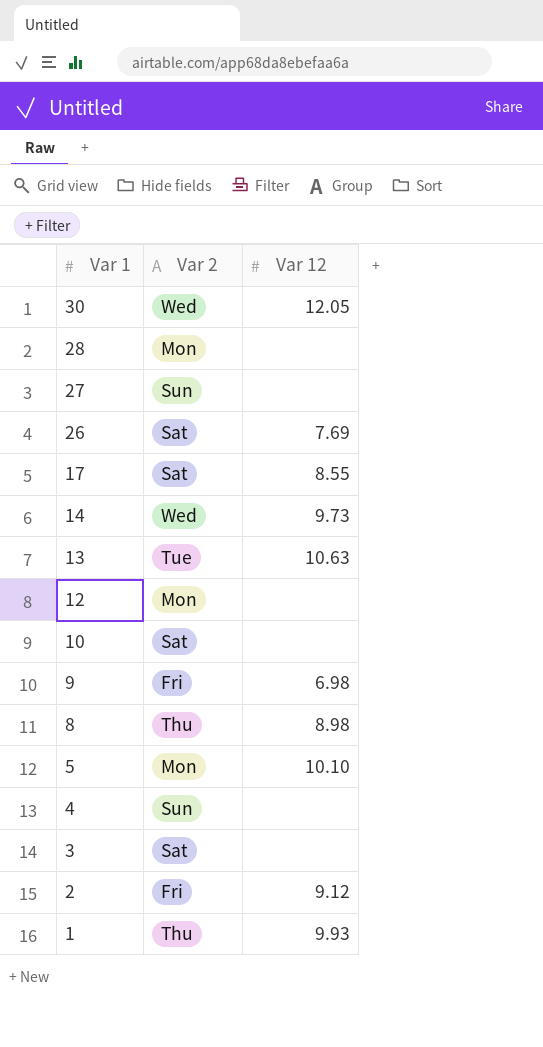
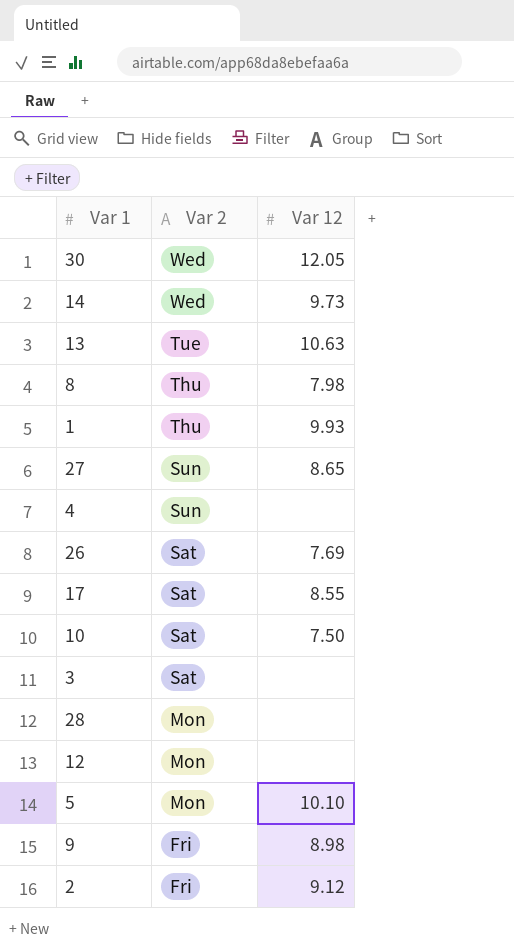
row order: Var 1 descending -> Var 2 descending
8 | Var 12: 8.98 -> 7.98
27 | Var 12: none -> 8.65
10 | Var 12: none -> 7.50
9 | Var 12: 6.98 -> 8.98

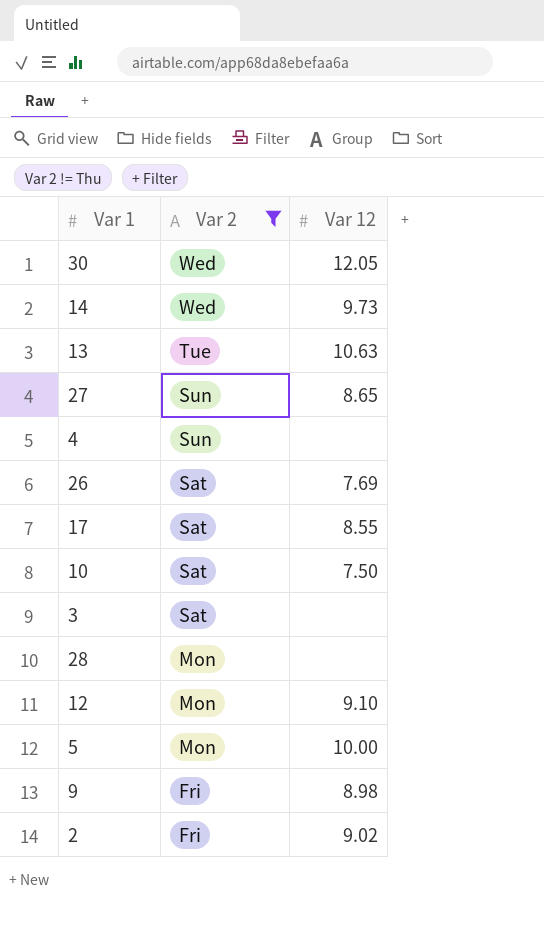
filter: none -> Var 2 != Thu
12 | Var 12: none -> 9.10
5 | Var 12: 10.10 -> 10.00
2 | Var 12: 9.12 -> 9.02

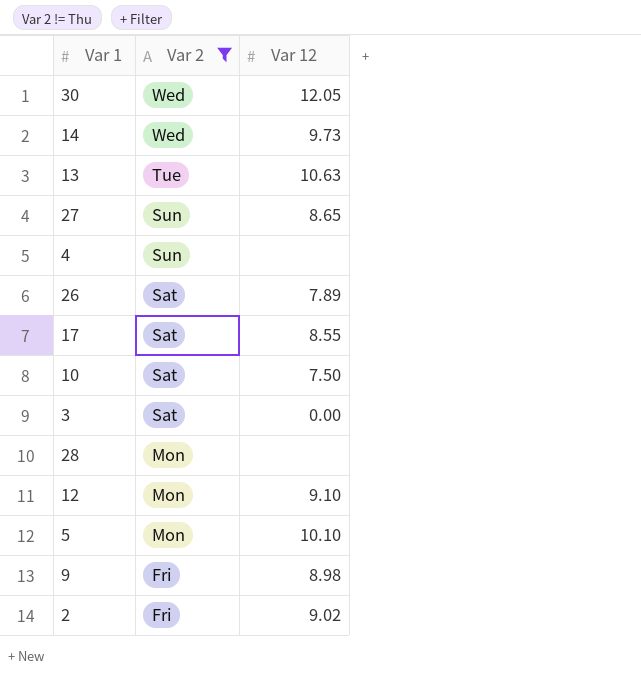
26 | Var 12: 7.69 -> 7.89
3 | Var 12: none -> 0.00
5 | Var 12: 10.00 -> 10.10

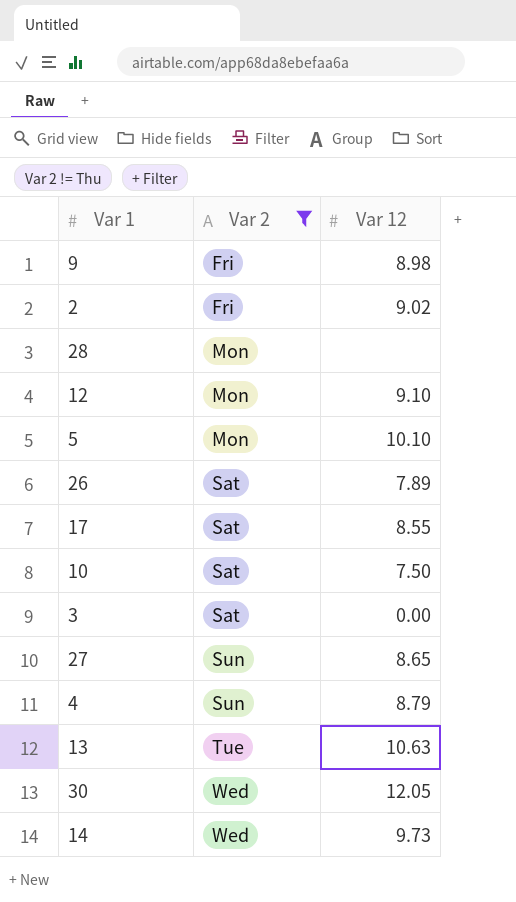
row order: Var 2 descending -> Var 2 ascending
4 | Var 12: none -> 8.79

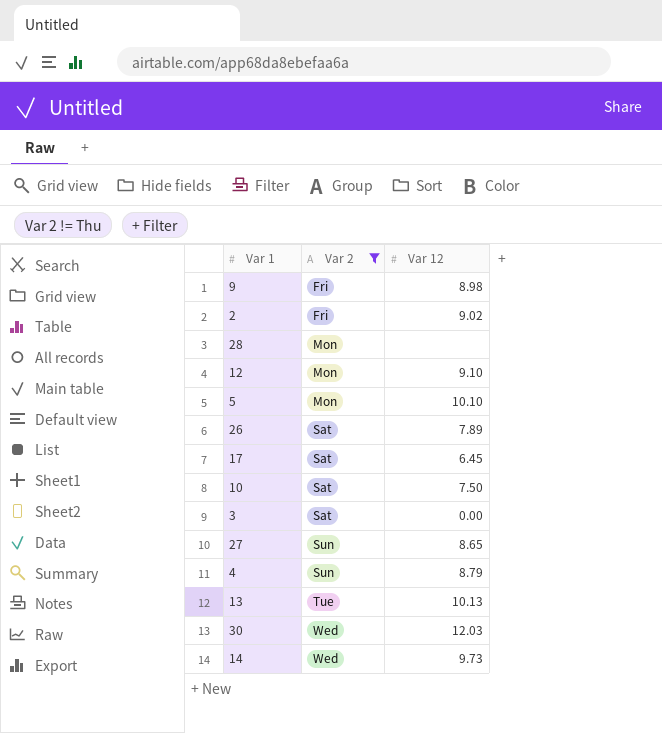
17 | Var 12: 8.55 -> 6.45
13 | Var 12: 10.63 -> 10.13
30 | Var 12: 12.05 -> 12.03

